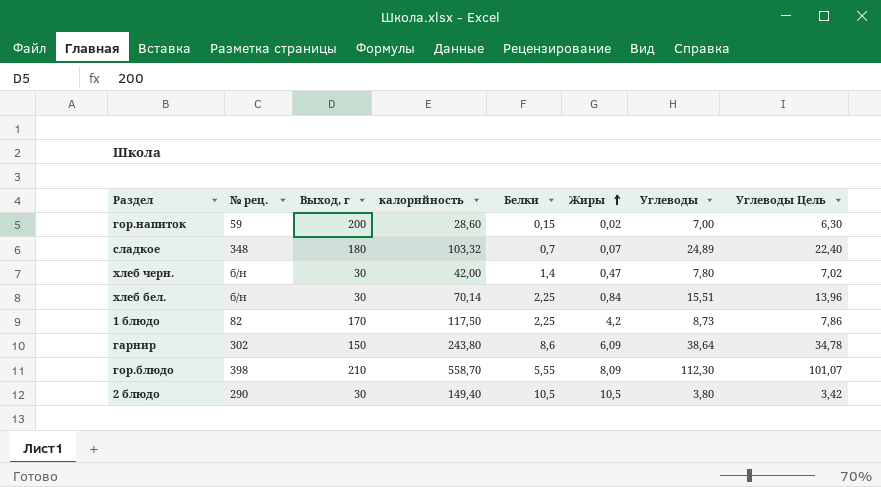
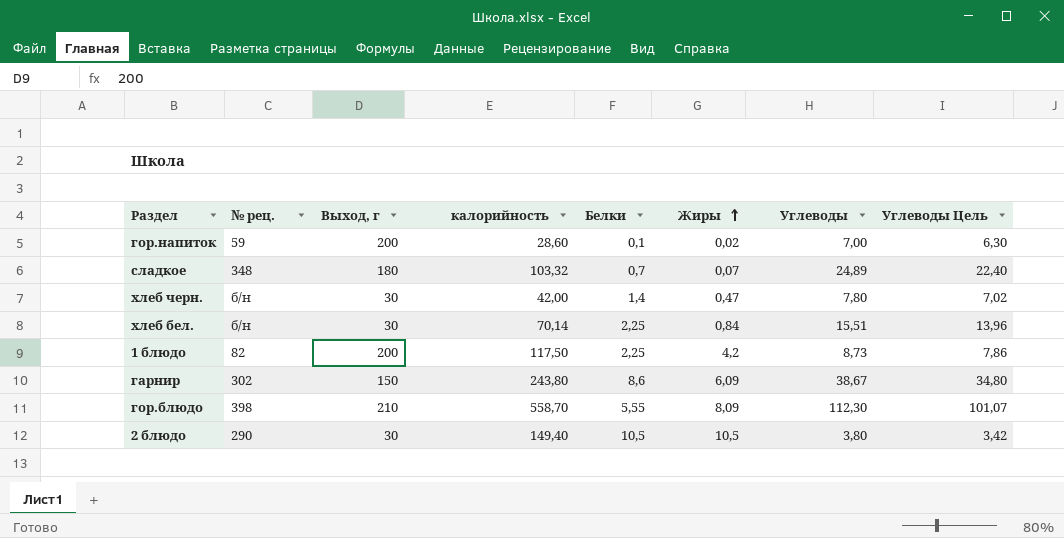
гор.напиток | Белки: 0,15 -> 0,1
1 блюдо | Выход, г: 170 -> 200
гарнир | Углеводы: 38,64 -> 38,67
гарнир | Углеводы Цель: 34,78 -> 34,80

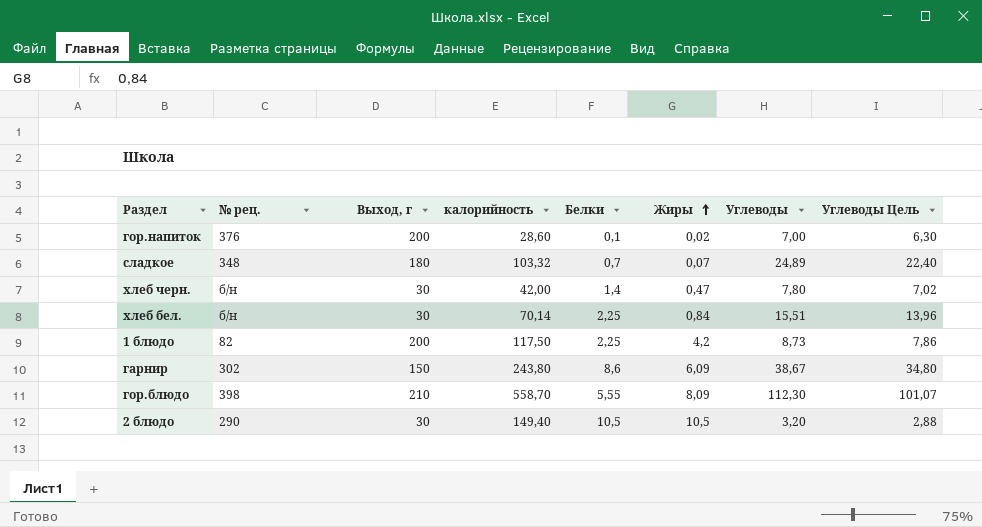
гор.напиток | № рец.: 59 -> 376
2 блюдо | Углеводы: 3,80 -> 3,20
2 блюдо | Углеводы Цель: 3,42 -> 2,88

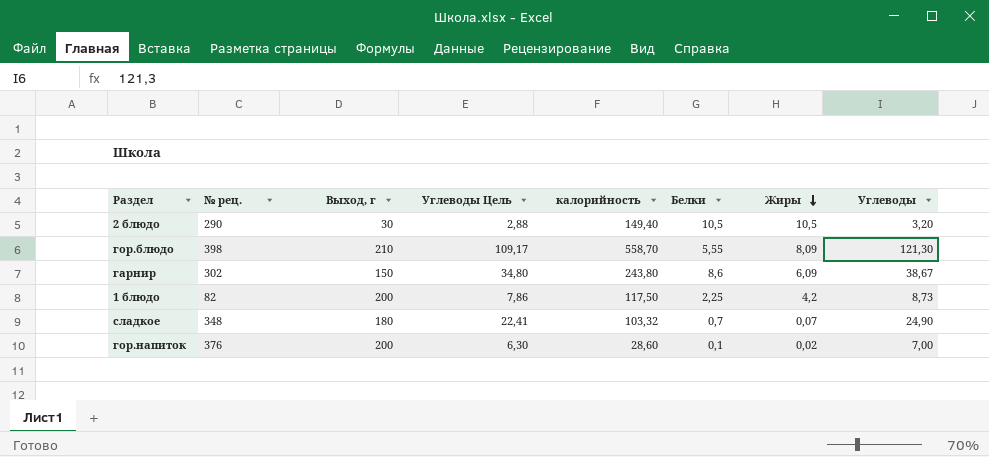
row order: Жиры ascending -> Жиры descending
column Углеводы Цель | position: 8 -> 4
row хлеб черн.: б/н | 30 | 42,00 | 1,4 | 0,47 | 7,80 | 7,02 -> none
row хлеб бел.: б/н | 30 | 70,14 | 2,25 | 0,84 | 15,51 | 13,96 -> none
гор.блюдо | Углеводы Цель: 101,07 -> 109,17
гор.блюдо | Углеводы: 112,30 -> 121,30
сладкое | Углеводы Цель: 22,40 -> 22,41
сладкое | Углеводы: 24,89 -> 24,90

